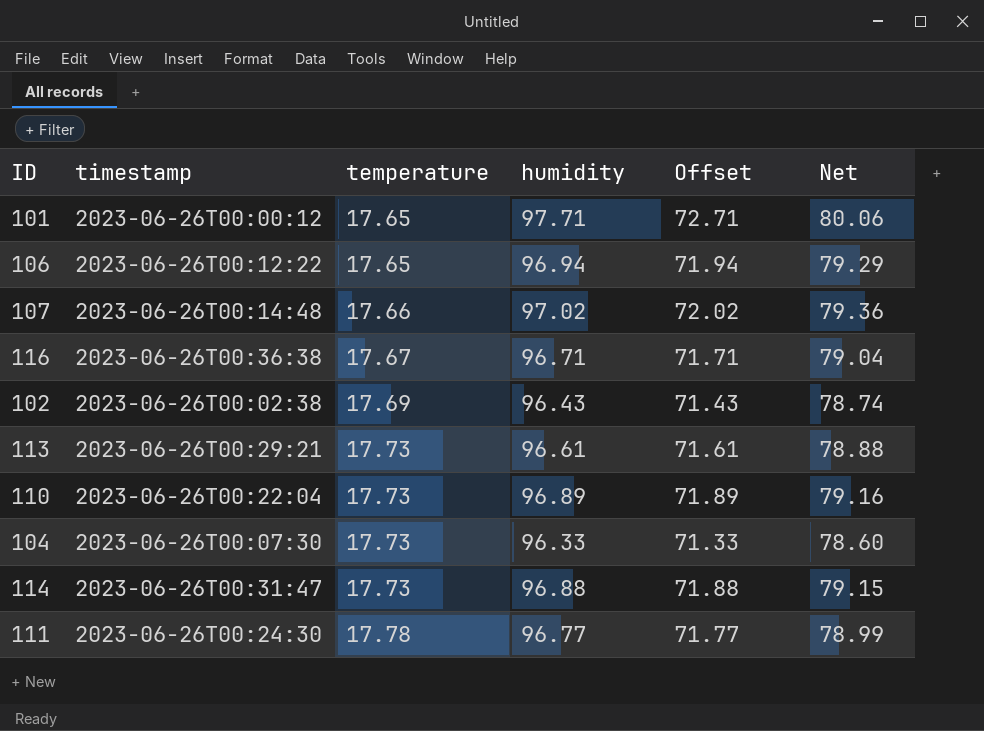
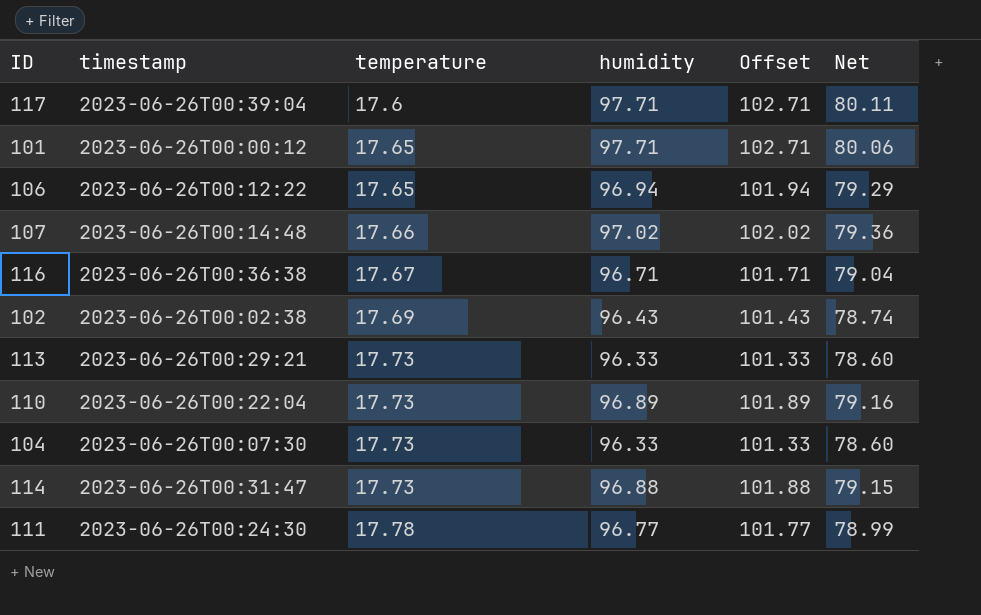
column Offset | formula: [humidity] - 25 -> [humidity] + 5
row 117: none -> 2023-06-26T00:39:04 | 17.6 | 97.71 | 102.71 | 80.11
113 | humidity: 96.61 -> 96.33
113 | Net: 78.88 -> 78.60

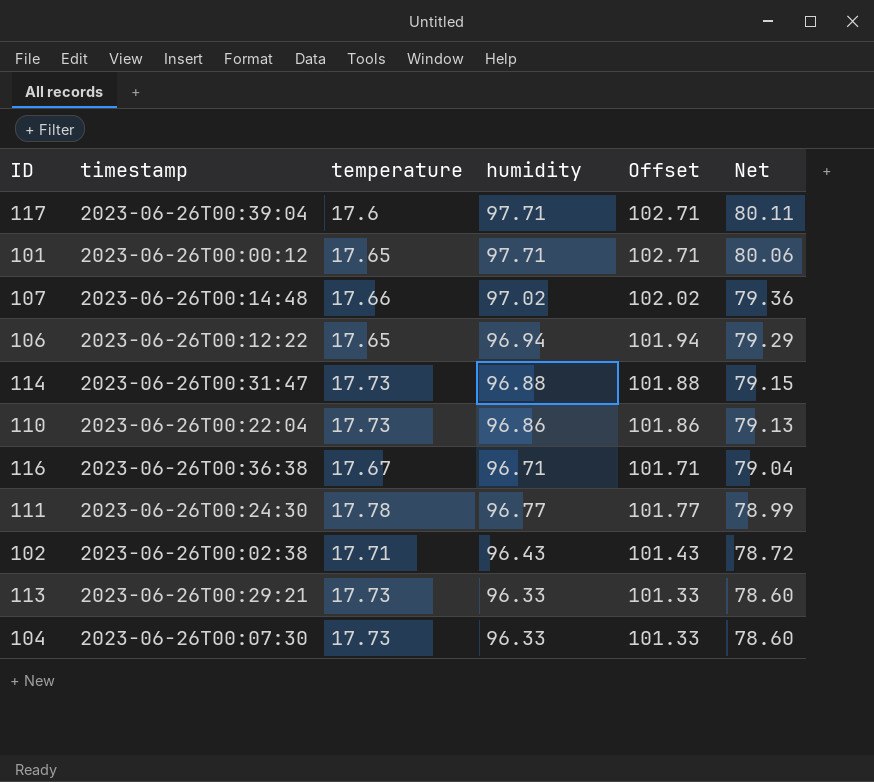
row order: temperature ascending -> Net descending
110 | humidity: 96.89 -> 96.86
110 | Offset: 101.89 -> 101.86
110 | Net: 79.16 -> 79.13
102 | temperature: 17.69 -> 17.71
102 | Net: 78.74 -> 78.72

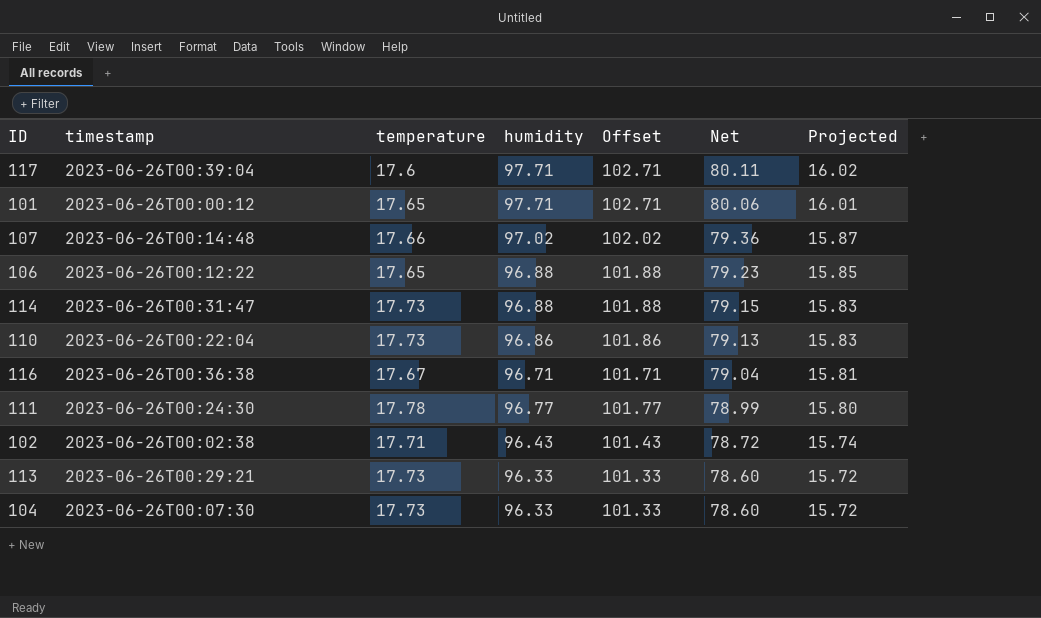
column Projected | formula: none -> [Net] * 0.2
106 | humidity: 96.94 -> 96.88
106 | Offset: 101.94 -> 101.88
106 | Net: 79.29 -> 79.23

